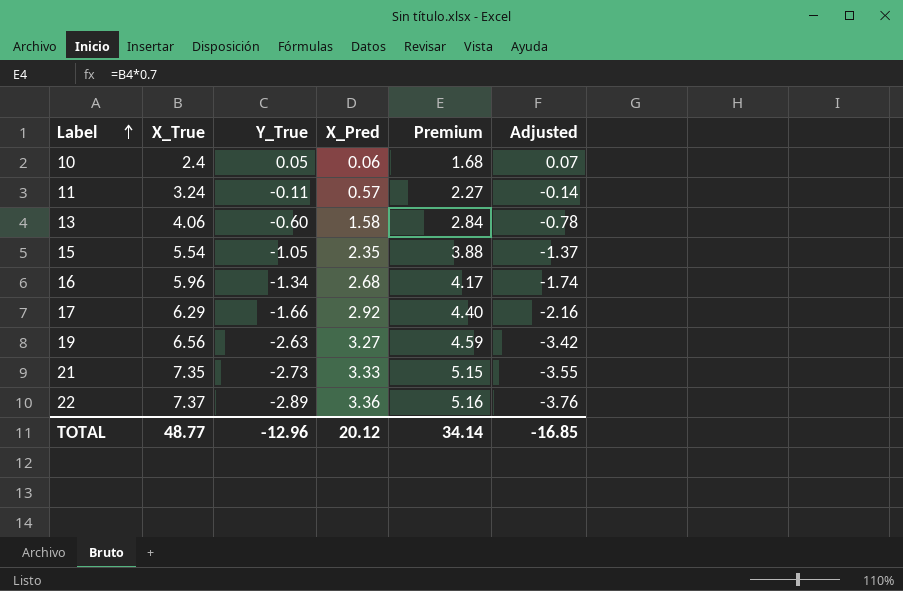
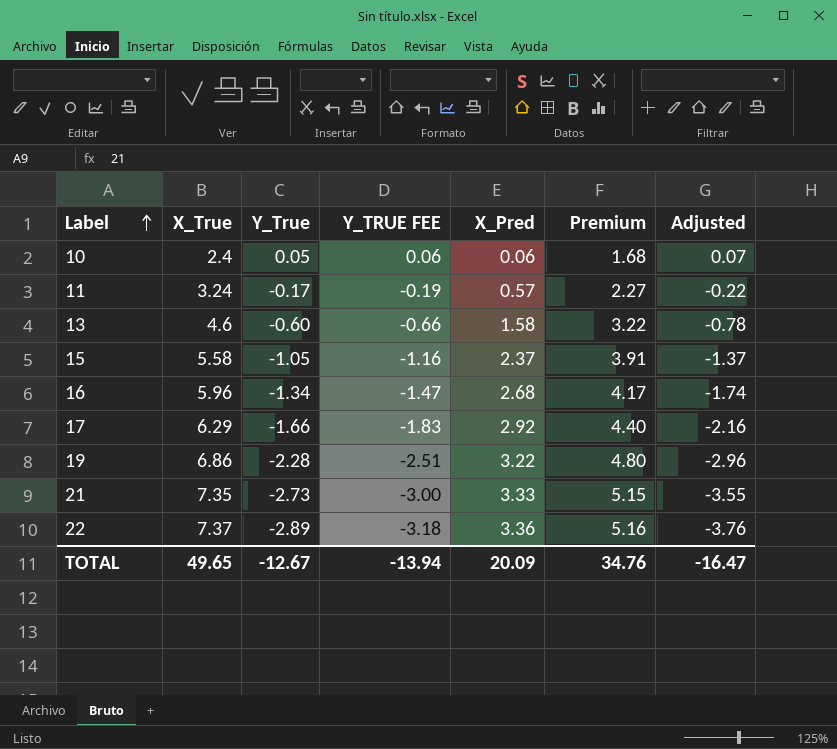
column Y_TRUE FEE | formula: none -> [Y_True] * 1.1
11 | Y_True: -0.11 -> -0.17
11 | Adjusted: -0.14 -> -0.22
13 | X_True: 4.06 -> 4.6
13 | Premium: 2.84 -> 3.22
15 | X_True: 5.54 -> 5.58
15 | X_Pred: 2.35 -> 2.37
15 | Premium: 3.88 -> 3.91
19 | X_True: 6.56 -> 6.86
19 | Y_True: -2.63 -> -2.28
19 | X_Pred: 3.27 -> 3.22
19 | Premium: 4.59 -> 4.80
19 | Adjusted: -3.42 -> -2.96
TOTAL | X_True: 48.77 -> 49.65
TOTAL | Y_True: -12.96 -> -12.67
TOTAL | X_Pred: 20.12 -> 20.09
TOTAL | Premium: 34.14 -> 34.76
TOTAL | Adjusted: -16.85 -> -16.47

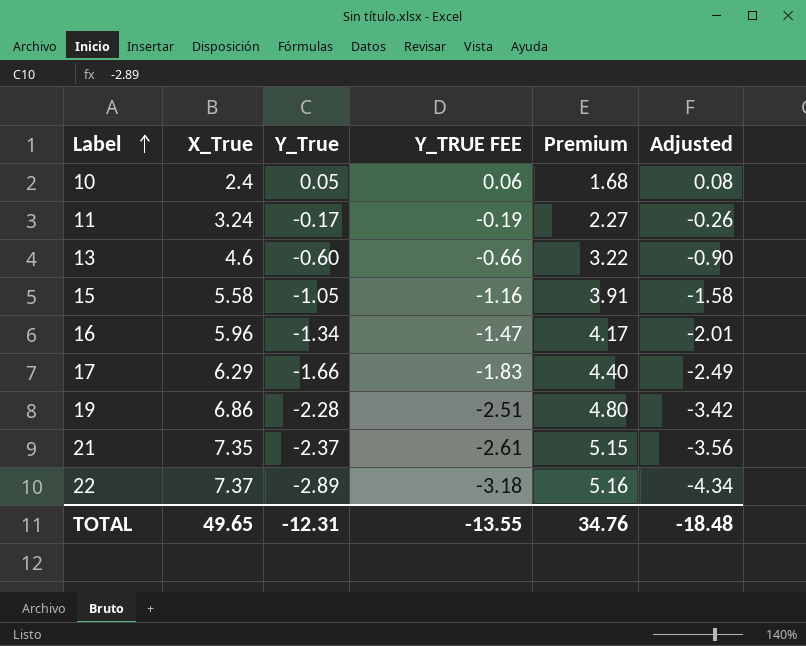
column X_Pred | position: 5 -> none
column Adjusted | formula: [Y_True] * 1.3 -> [Y_True] * 1.5
21 | Y_True: -2.73 -> -2.37
21 | Y_TRUE FEE: -3.00 -> -2.61
TOTAL | Y_True: -12.67 -> -12.31
TOTAL | Y_TRUE FEE: -13.94 -> -13.55
TOTAL | Adjusted: -16.47 -> -18.48

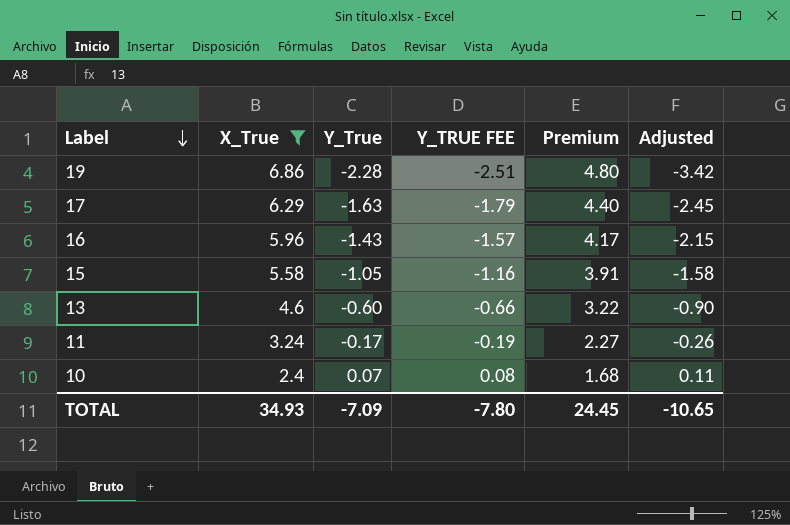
filter: none -> X_True <= 6.86
row order: Label ascending -> Label descending
17 | Y_True: -1.66 -> -1.63
17 | Y_TRUE FEE: -1.83 -> -1.79
17 | Adjusted: -2.49 -> -2.45
16 | Y_True: -1.34 -> -1.43
16 | Y_TRUE FEE: -1.47 -> -1.57
16 | Adjusted: -2.01 -> -2.15
10 | Y_True: 0.05 -> 0.07
10 | Y_TRUE FEE: 0.06 -> 0.08
10 | Adjusted: 0.08 -> 0.11
TOTAL | X_True: 49.65 -> 34.93
TOTAL | Y_True: -12.31 -> -7.09
TOTAL | Y_TRUE FEE: -13.55 -> -7.80
TOTAL | Premium: 34.76 -> 24.45
TOTAL | Adjusted: -18.48 -> -10.65

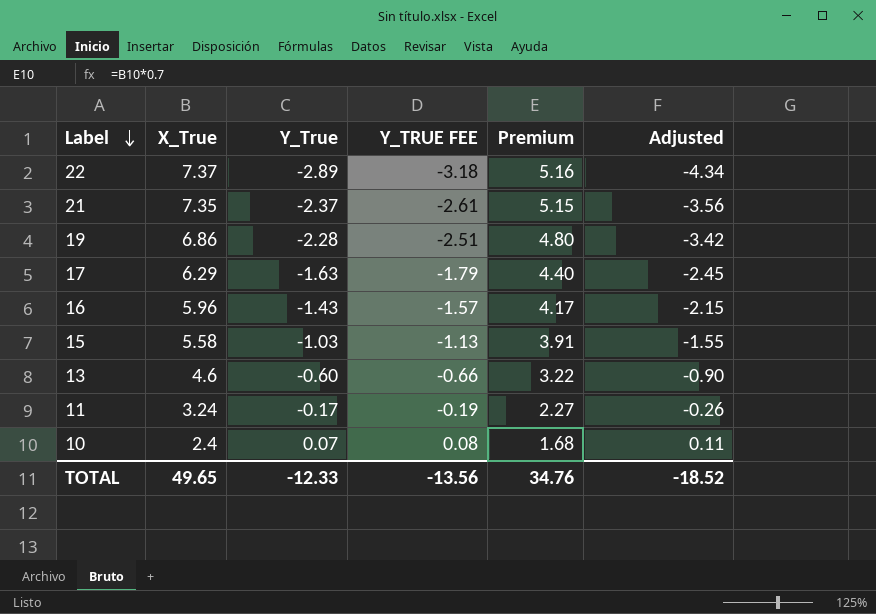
filter: X_True <= 6.86 -> none
15 | Y_True: -1.05 -> -1.03
15 | Y_TRUE FEE: -1.16 -> -1.13
15 | Adjusted: -1.58 -> -1.55
TOTAL | X_True: 34.93 -> 49.65
TOTAL | Y_True: -7.09 -> -12.33
TOTAL | Y_TRUE FEE: -7.80 -> -13.56
TOTAL | Premium: 24.45 -> 34.76
TOTAL | Adjusted: -10.65 -> -18.52

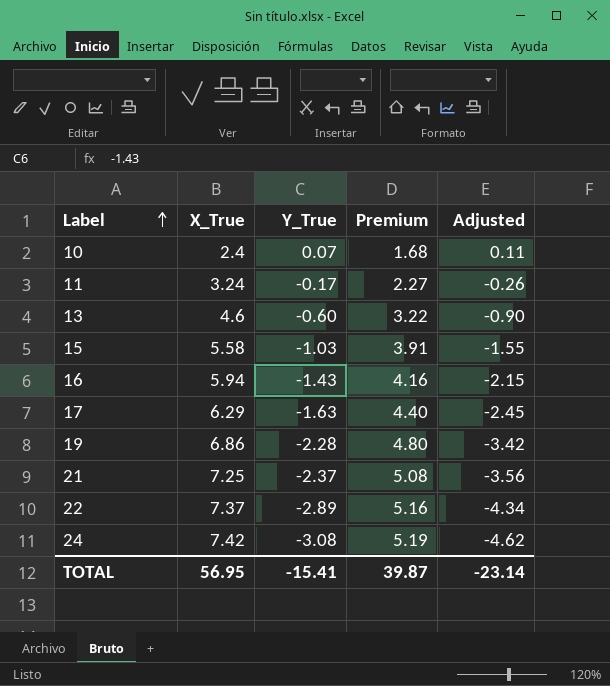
row order: Label descending -> Label ascending
column Y_TRUE FEE | formula: [Y_True] * 1.1 -> none
16 | X_True: 5.96 -> 5.94
16 | Premium: 4.17 -> 4.16
21 | X_True: 7.35 -> 7.25
21 | Premium: 5.15 -> 5.08
row 24: none -> 7.42 | -3.08 | 5.19 | -4.62
TOTAL | X_True: 49.65 -> 56.95
TOTAL | Y_True: -12.33 -> -15.41
TOTAL | Premium: 34.76 -> 39.87
TOTAL | Adjusted: -18.52 -> -23.14

